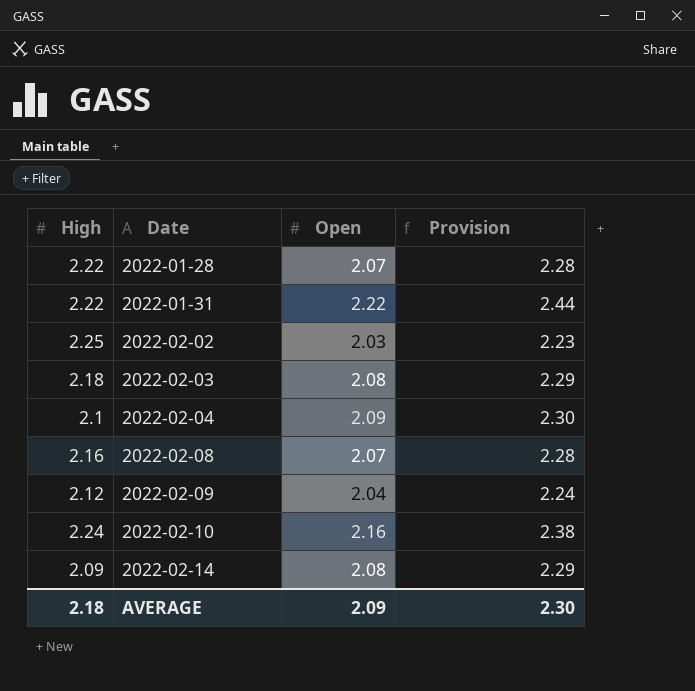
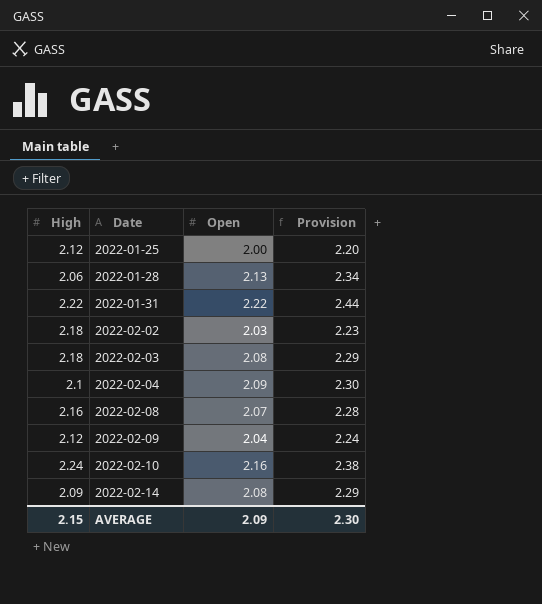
row 2022-01-25: none -> 2.12 | 2.00 | 2.20
2022-01-28 | High: 2.22 -> 2.06
2022-01-28 | Open: 2.07 -> 2.13
2022-01-28 | Provision: 2.28 -> 2.34
2022-02-02 | High: 2.25 -> 2.18
AVERAGE | High: 2.18 -> 2.15

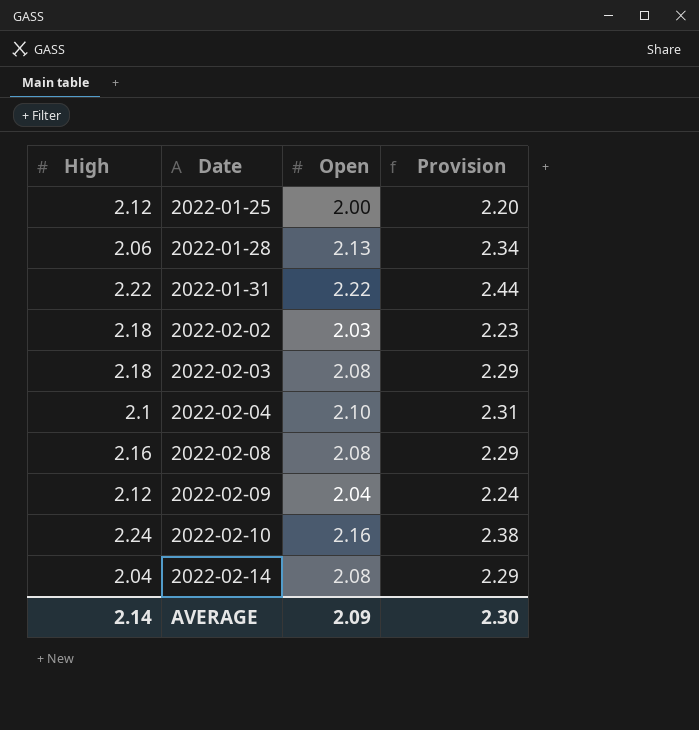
2022-02-04 | Open: 2.09 -> 2.10
2022-02-04 | Provision: 2.30 -> 2.31
2022-02-08 | Open: 2.07 -> 2.08
2022-02-08 | Provision: 2.28 -> 2.29
2022-02-14 | High: 2.09 -> 2.04
AVERAGE | High: 2.15 -> 2.14

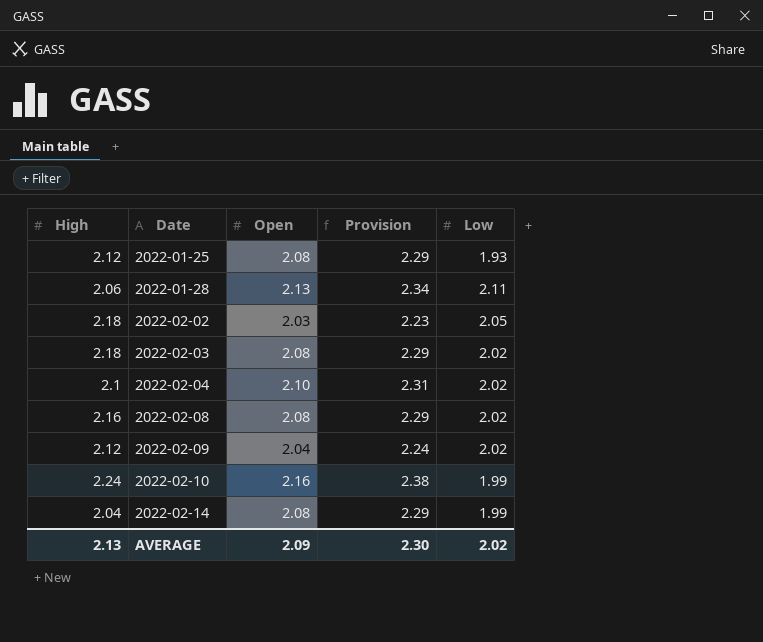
column Low | position: none -> 5
row 2022-01-31: 2.22 | 2.22 | 2.44 -> none
2022-01-25 | Open: 2.00 -> 2.08
2022-01-25 | Provision: 2.20 -> 2.29
AVERAGE | High: 2.14 -> 2.13

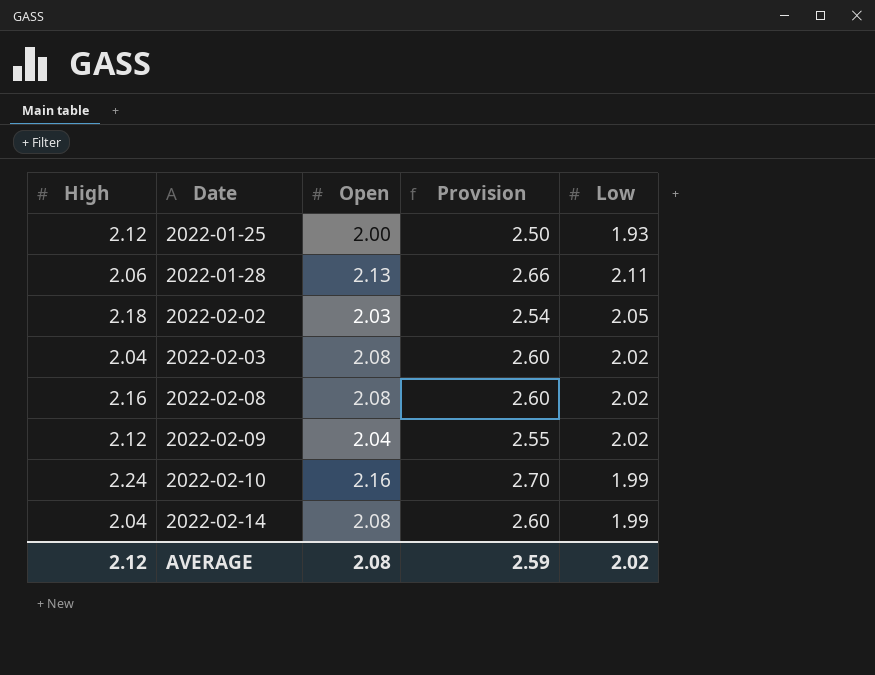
column Provision | formula: [Open] * 1.1 -> [Open] * 1.25
row 2022-02-04: 2.1 | 2.10 | 2.31 | 2.02 -> none
2022-01-25 | Open: 2.08 -> 2.00
2022-02-03 | High: 2.18 -> 2.04
AVERAGE | High: 2.13 -> 2.12
AVERAGE | Open: 2.09 -> 2.08
AVERAGE | Provision: 2.30 -> 2.59

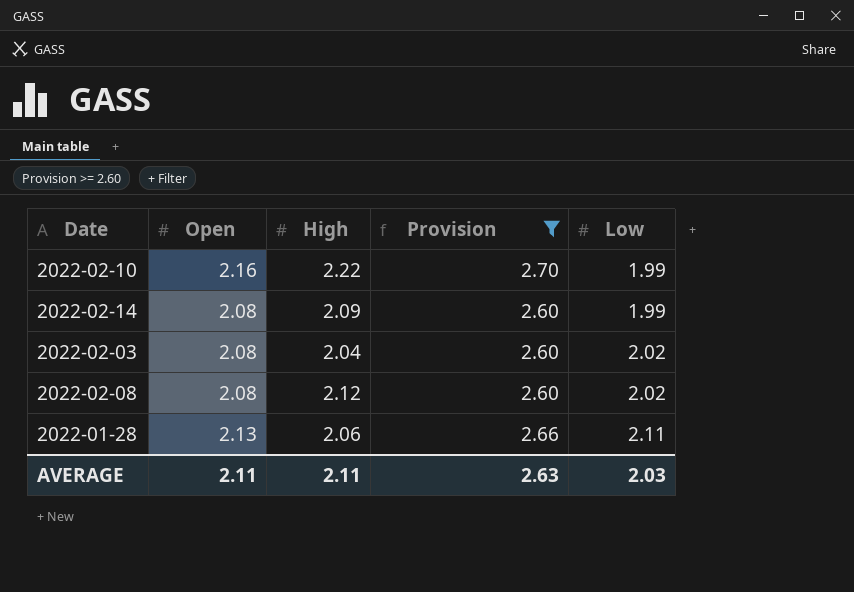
filter: none -> Provision >= 2.60
row order: Date ascending -> Low ascending
column High | position: 1 -> 3
2022-02-10 | High: 2.24 -> 2.22
2022-02-14 | High: 2.04 -> 2.09
2022-02-08 | High: 2.16 -> 2.12
AVERAGE | Open: 2.08 -> 2.11
AVERAGE | High: 2.12 -> 2.11
AVERAGE | Provision: 2.59 -> 2.63
AVERAGE | Low: 2.02 -> 2.03

